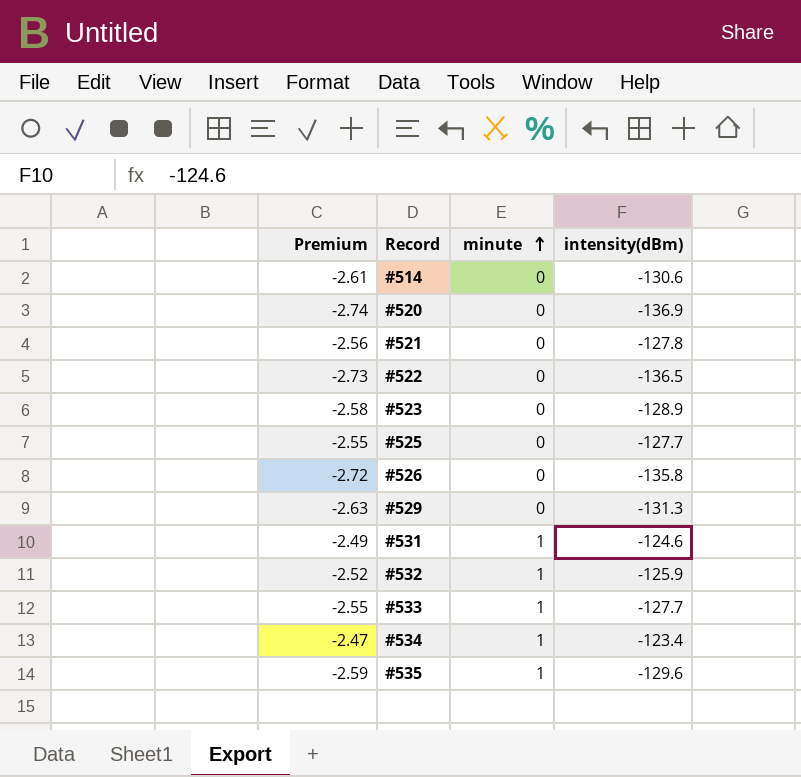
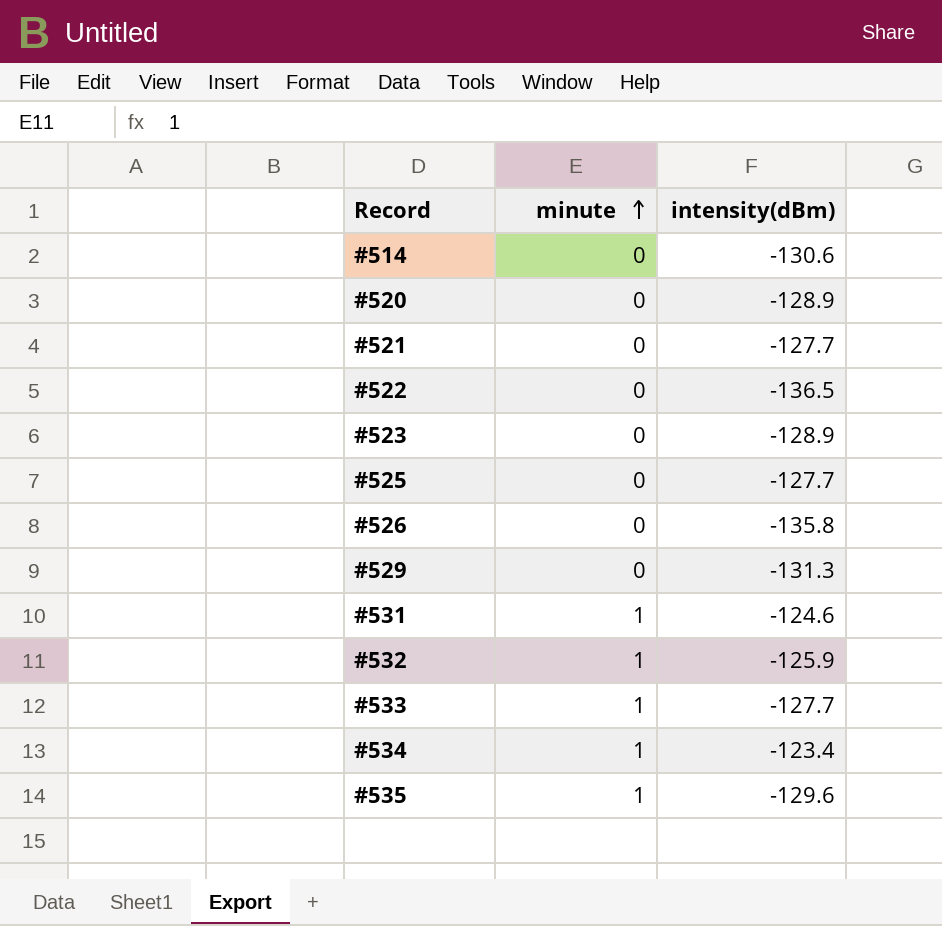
column Premium | formula: [intensity(dBm)] * 0.02 -> none
#520 | intensity(dBm): -136.9 -> -128.9
#521 | intensity(dBm): -127.8 -> -127.7

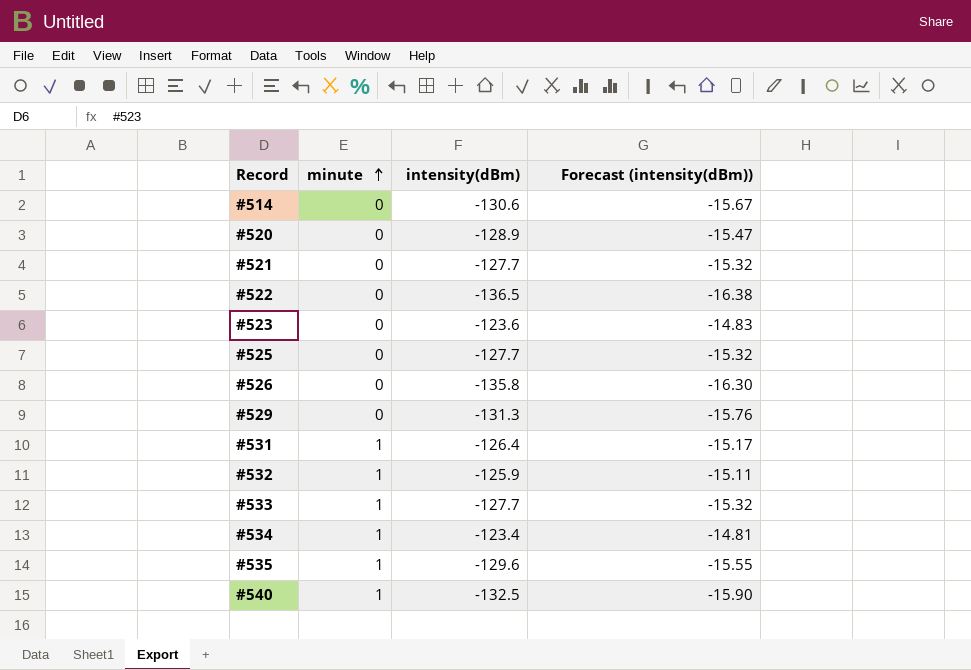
column Forecast (intensity(dBm)) | formula: none -> [intensity(dBm)] * 0.12
#523 | intensity(dBm): -128.9 -> -123.6
#531 | intensity(dBm): -124.6 -> -126.4
row #540: none -> 1 | -132.5 | -15.90

